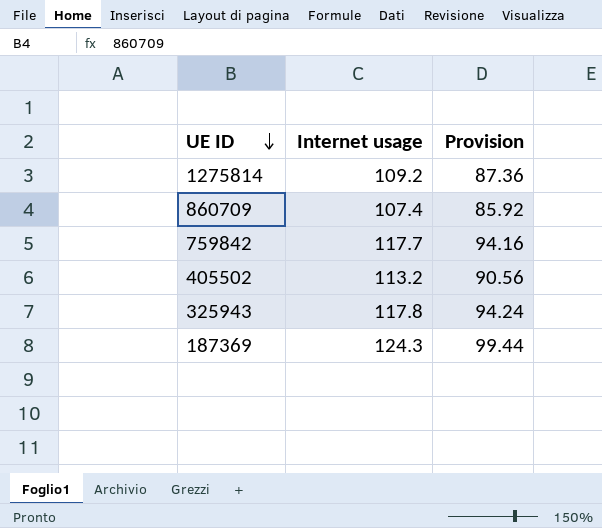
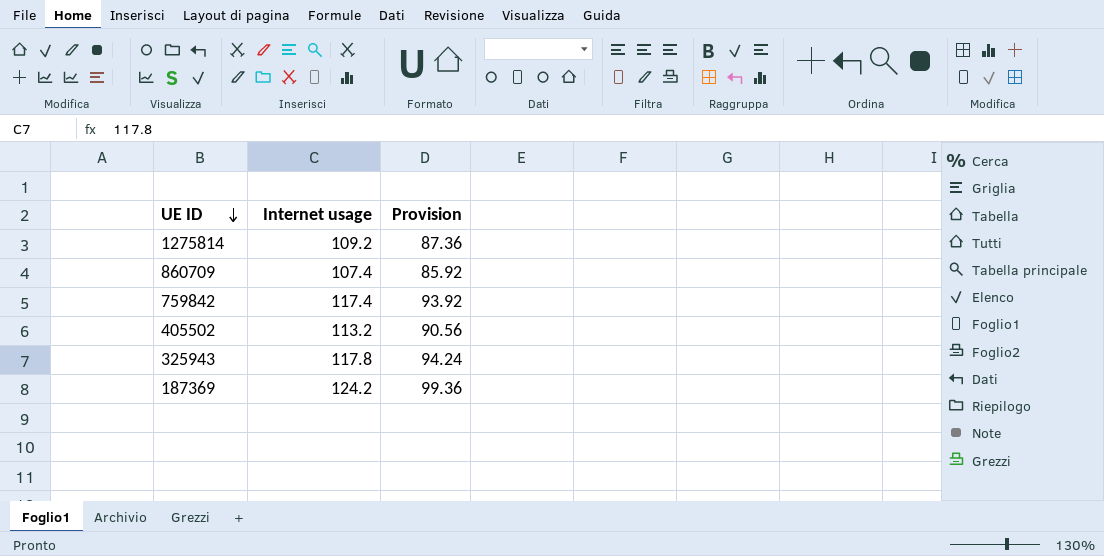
759842 | Internet usage: 117.7 -> 117.4
759842 | Provision: 94.16 -> 93.92
187369 | Internet usage: 124.3 -> 124.2
187369 | Provision: 99.44 -> 99.36

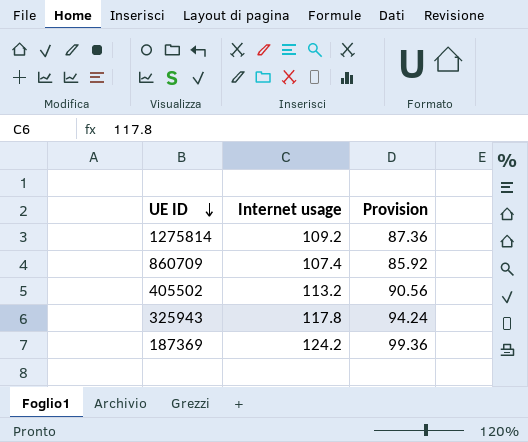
row 759842: 117.4 | 93.92 -> none

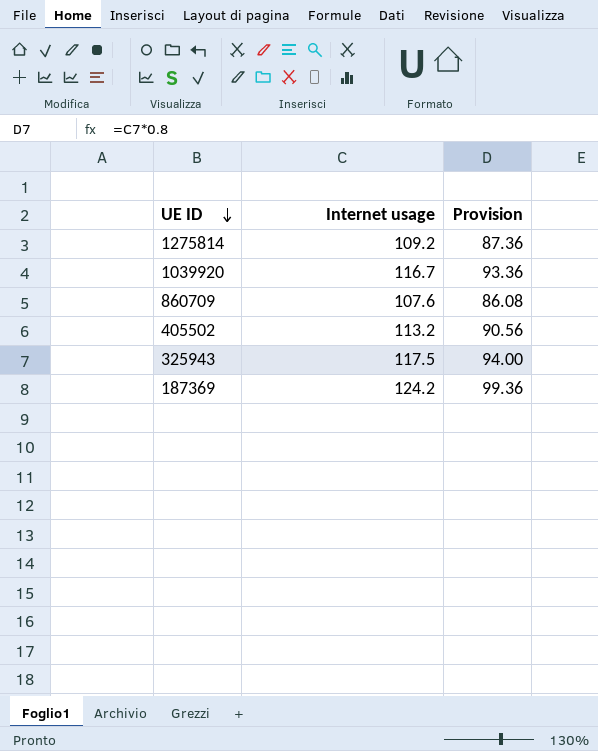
row 1039920: none -> 116.7 | 93.36
860709 | Internet usage: 107.4 -> 107.6
860709 | Provision: 85.92 -> 86.08
325943 | Internet usage: 117.8 -> 117.5
325943 | Provision: 94.24 -> 94.00

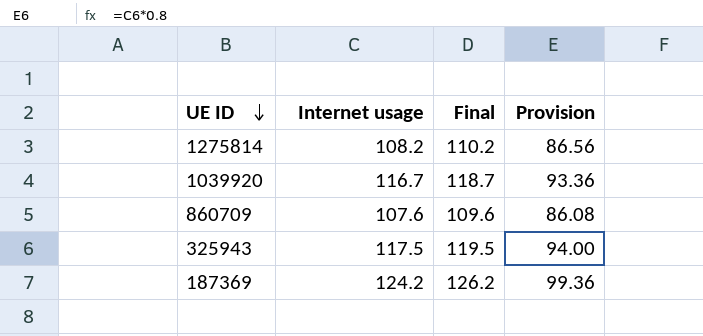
column Final | formula: none -> [Internet usage] + 2
row 405502: 113.2 | 90.56 -> none
1275814 | Internet usage: 109.2 -> 108.2
1275814 | Provision: 87.36 -> 86.56

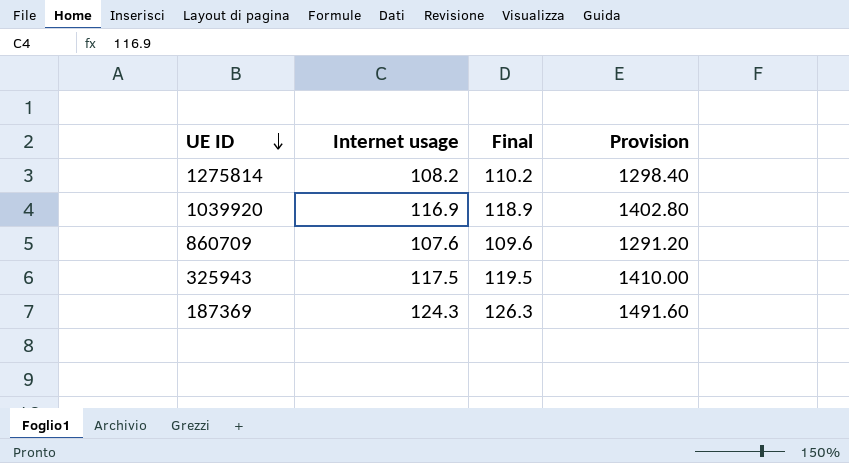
column Provision | formula: [Internet usage] * 0.8 -> [Internet usage] * 12
1039920 | Internet usage: 116.7 -> 116.9
1039920 | Final: 118.7 -> 118.9
187369 | Internet usage: 124.2 -> 124.3
187369 | Final: 126.2 -> 126.3

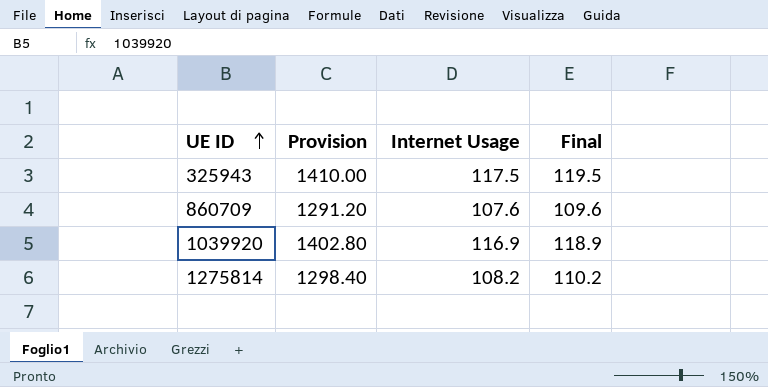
row order: UE ID descending -> UE ID ascending
column Provision | position: 4 -> 2
column name: Internet usage -> Internet Usage
row 187369: 124.3 | 126.3 | 1491.60 -> none

